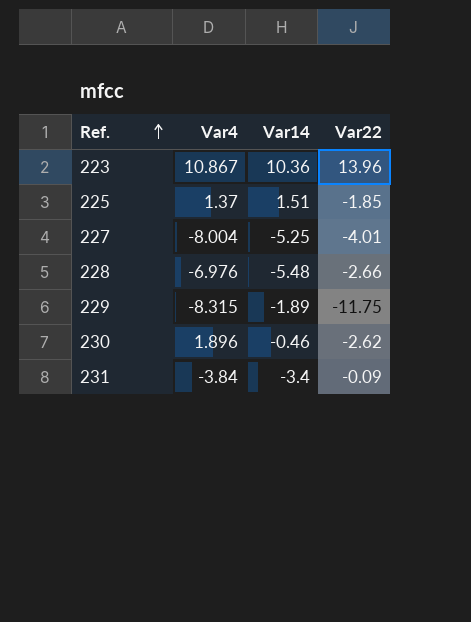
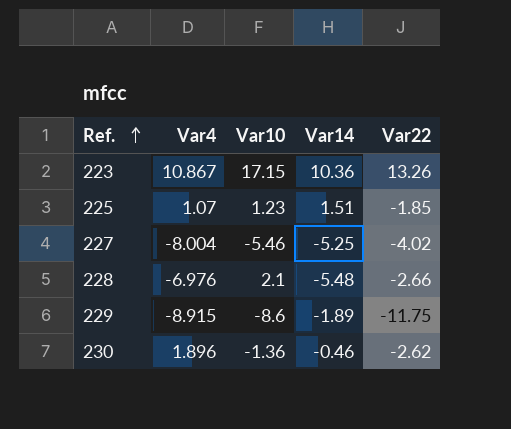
column Var10 | position: none -> 3
row 231: -3.84 | -3.4 | -0.09 -> none
223 | Var22: 13.96 -> 13.26
225 | Var4: 1.37 -> 1.07
227 | Var22: -4.01 -> -4.02
229 | Var4: -8.315 -> -8.915

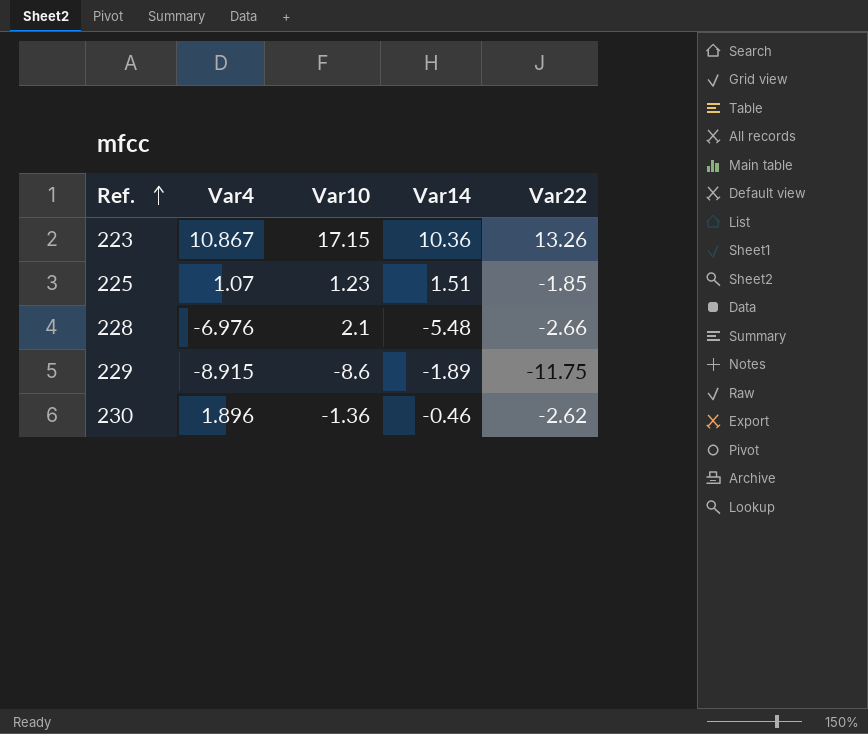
row 227: -8.004 | -5.46 | -5.25 | -4.02 -> none

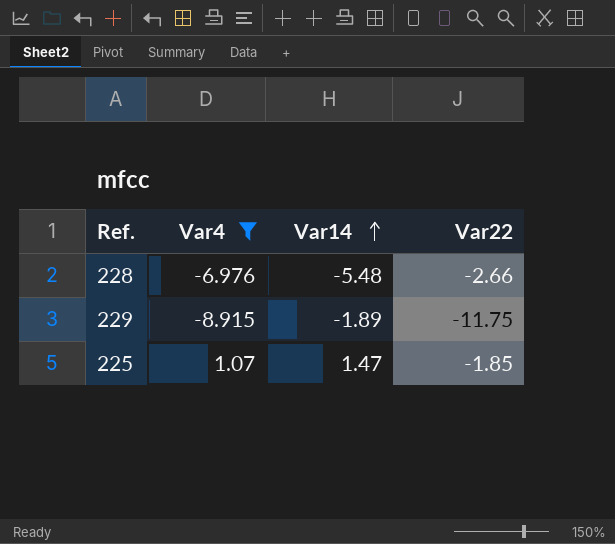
filter: none -> Var4 <= 1.07
row order: Ref. ascending -> Var14 ascending
column Var10 | position: 3 -> none
225 | Var14: 1.51 -> 1.47

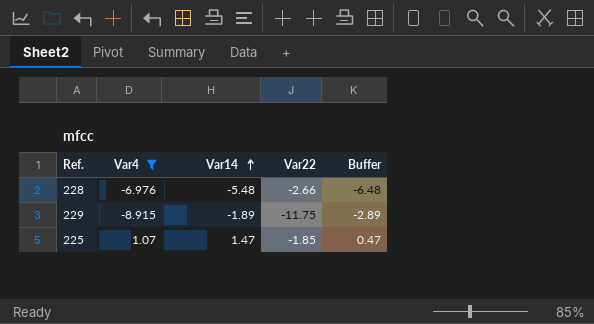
column Buffer | formula: none -> [Var14] - 1

